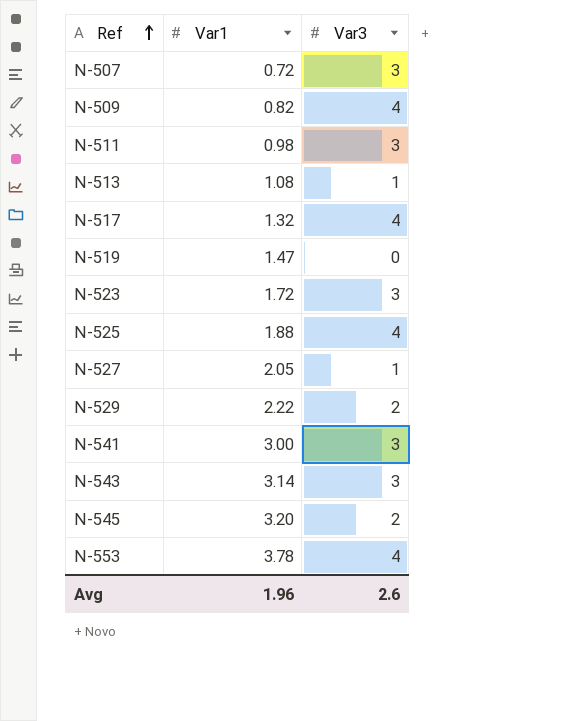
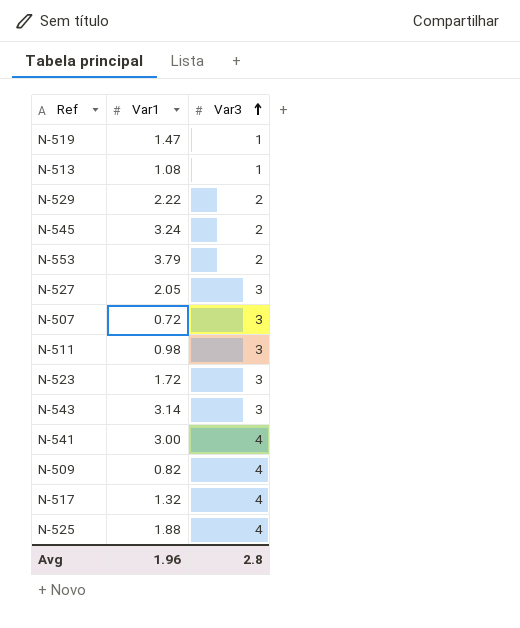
row order: Ref ascending -> Var3 ascending
N-519 | Var3: 0 -> 1
N-545 | Var1: 3.20 -> 3.24
N-553 | Var1: 3.78 -> 3.79
N-553 | Var3: 4 -> 2
N-527 | Var3: 1 -> 3
N-541 | Var3: 3 -> 4
Avg | Var3: 2.6 -> 2.8

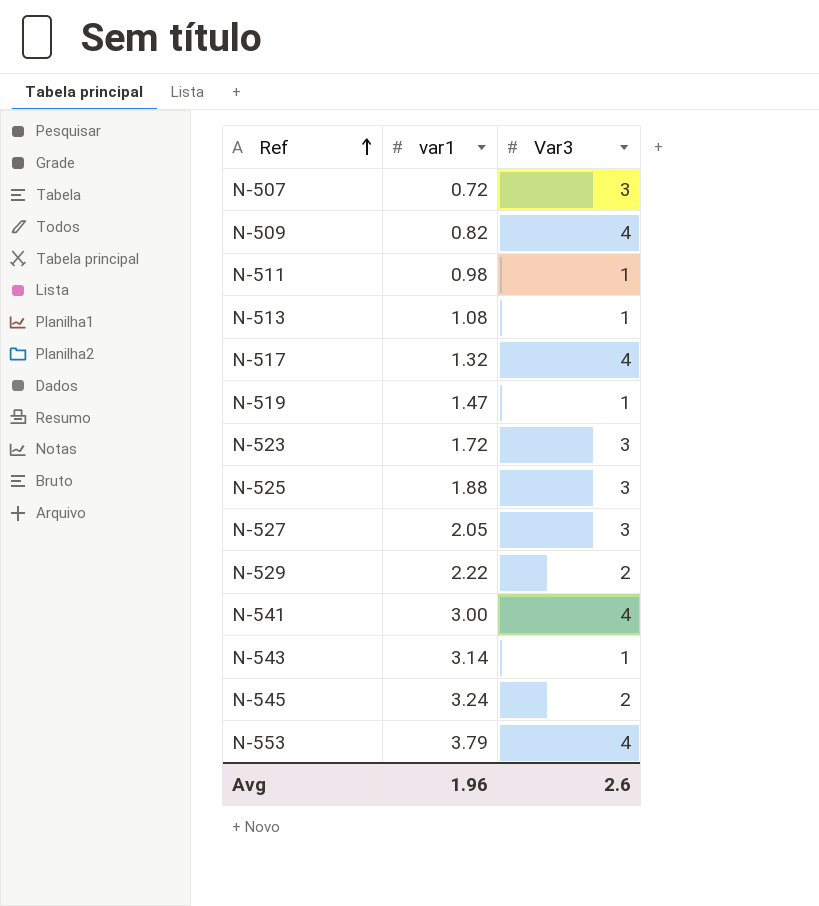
row order: Var3 ascending -> Ref ascending
column name: Var1 -> var1
N-511 | Var3: 3 -> 1
N-525 | Var3: 4 -> 3
N-543 | Var3: 3 -> 1
N-553 | Var3: 2 -> 4
Avg | Var3: 2.8 -> 2.6

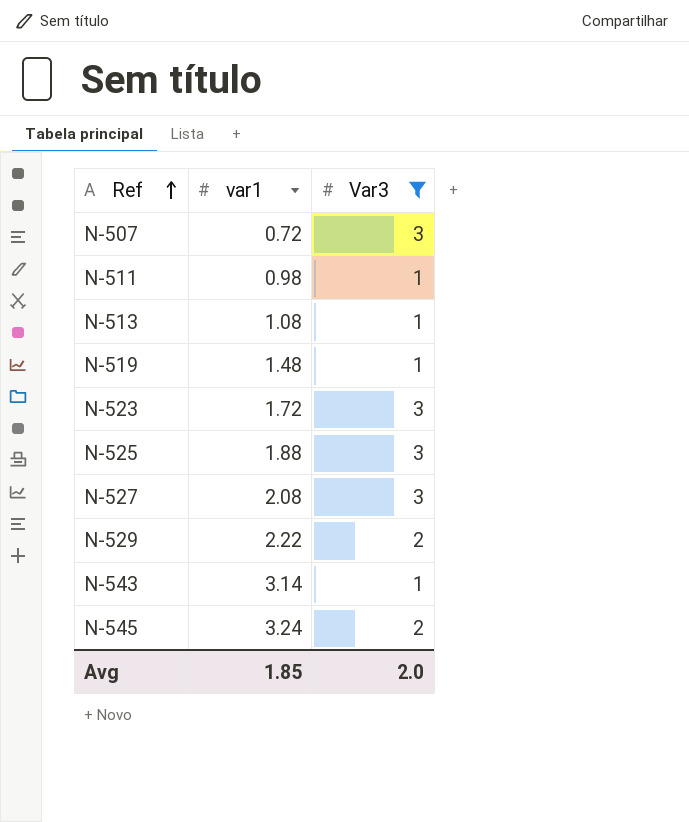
filter: none -> Var3 != 4
N-519 | var1: 1.47 -> 1.48
N-527 | var1: 2.05 -> 2.08
Avg | var1: 1.96 -> 1.85
Avg | Var3: 2.6 -> 2.0

